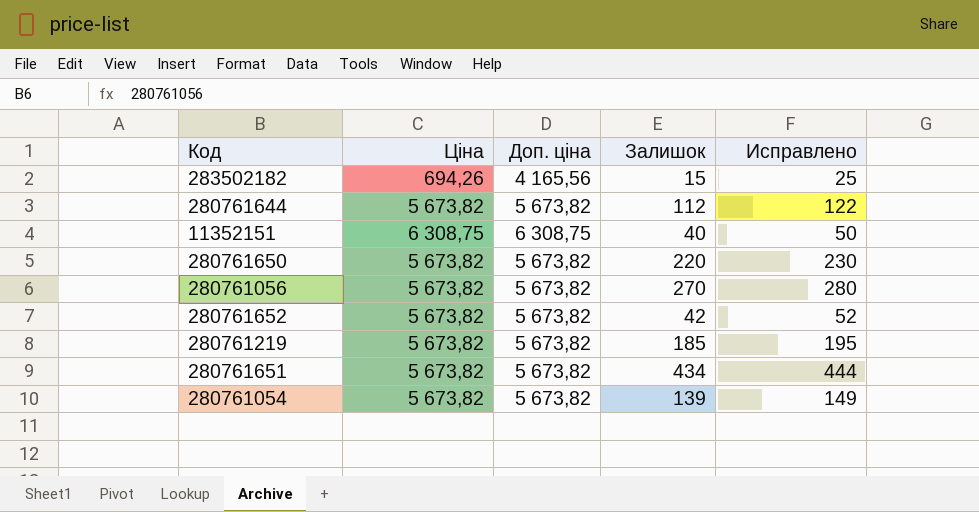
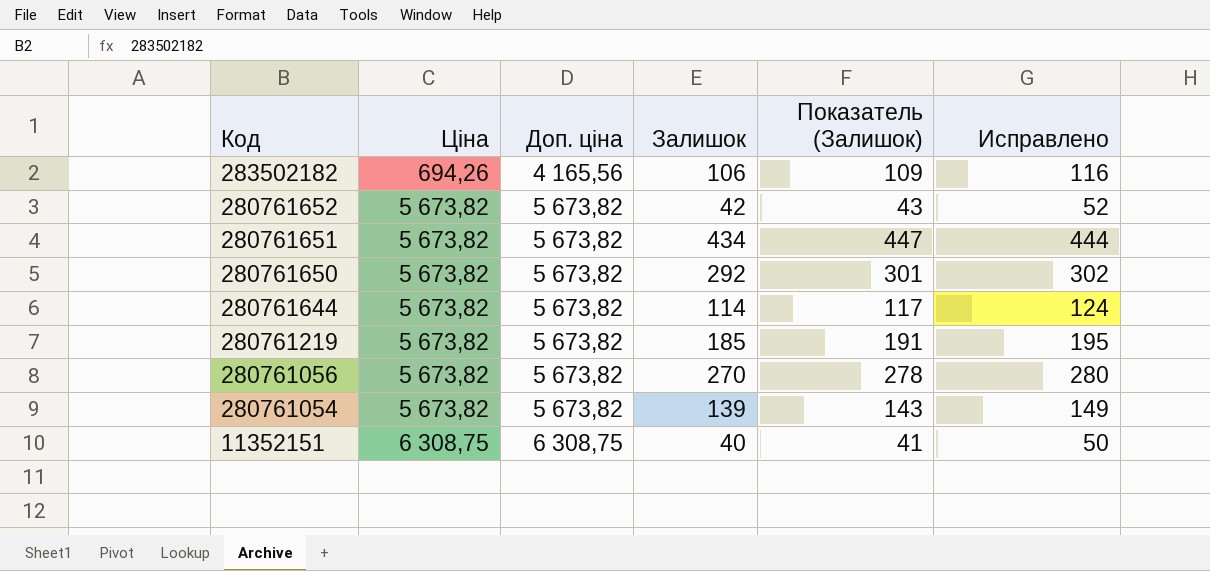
row order: none -> Код descending
column Показатель (Залишок) | formula: none -> [Залишок] * 1,03
283502182 | Залишок: 15 -> 106
283502182 | Исправлено: 25 -> 116
280761650 | Залишок: 220 -> 292
280761650 | Исправлено: 230 -> 302
280761644 | Залишок: 112 -> 114
280761644 | Исправлено: 122 -> 124

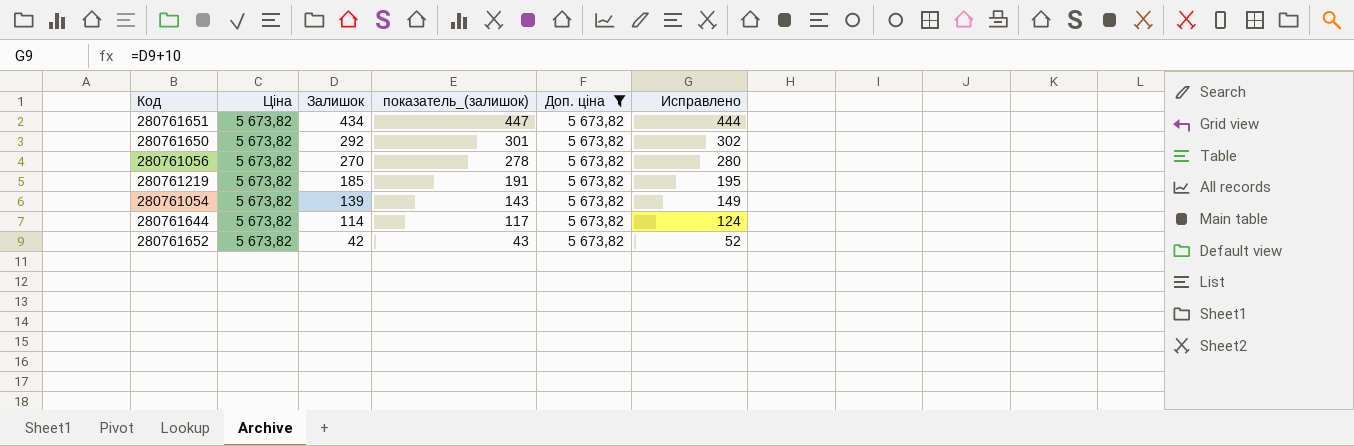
filter: none -> Доп. ціна = 5 673,82
row order: Код descending -> Залишок descending
column name: Показатель (Залишок) -> показатель_(залишок)
column Доп. ціна | position: 3 -> 5

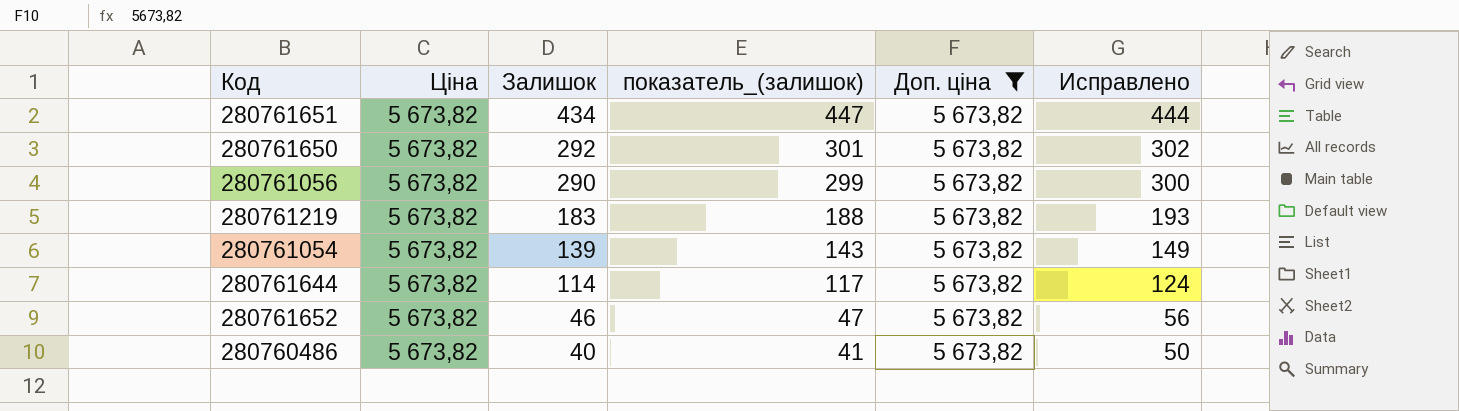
280761056 | Залишок: 270 -> 290
280761056 | показатель_(залишок): 278 -> 299
280761056 | Исправлено: 280 -> 300
280761219 | Залишок: 185 -> 183
280761219 | показатель_(залишок): 191 -> 188
280761219 | Исправлено: 195 -> 193
280761652 | Залишок: 42 -> 46
280761652 | показатель_(залишок): 43 -> 47
280761652 | Исправлено: 52 -> 56
row 280760486: none -> 5 673,82 | 40 | 41 | 5 673,82 | 50

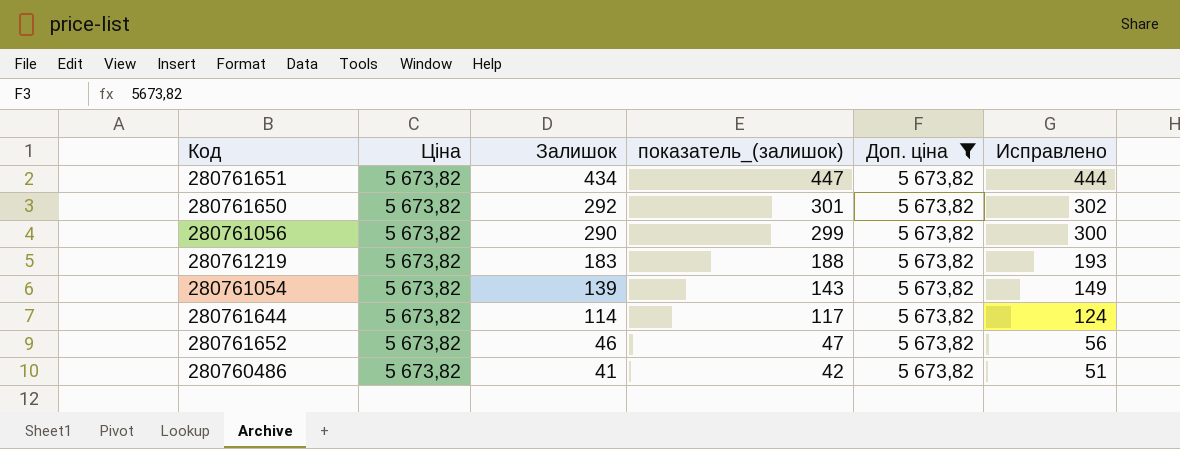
280760486 | Залишок: 40 -> 41
280760486 | показатель_(залишок): 41 -> 42
280760486 | Исправлено: 50 -> 51

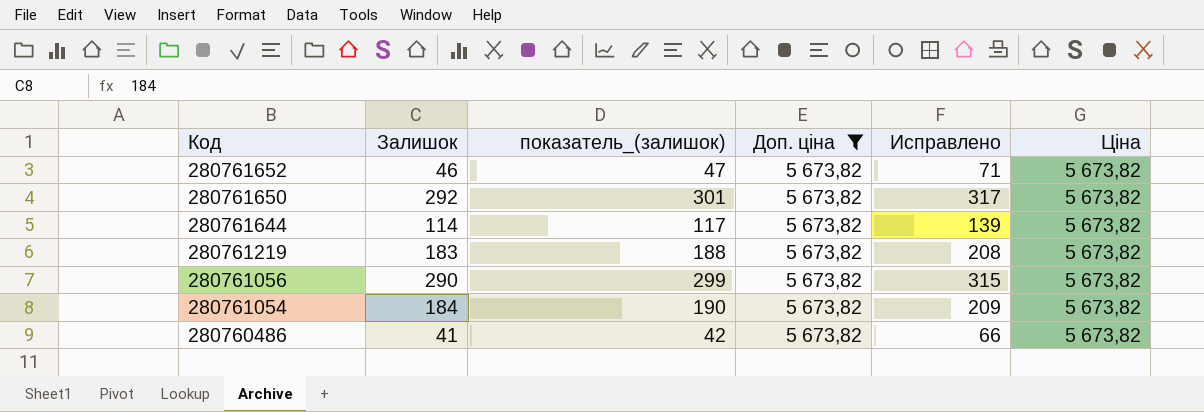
row order: Залишок descending -> Код descending
column Исправлено | formula: [Залишок] + 10 -> [Залишок] + 25
column Ціна | position: 2 -> 6
row 280761651: 5 673,82 | 434 | 447 | 5 673,82 | 444 -> none
280761054 | Залишок: 139 -> 184
280761054 | показатель_(залишок): 143 -> 190

